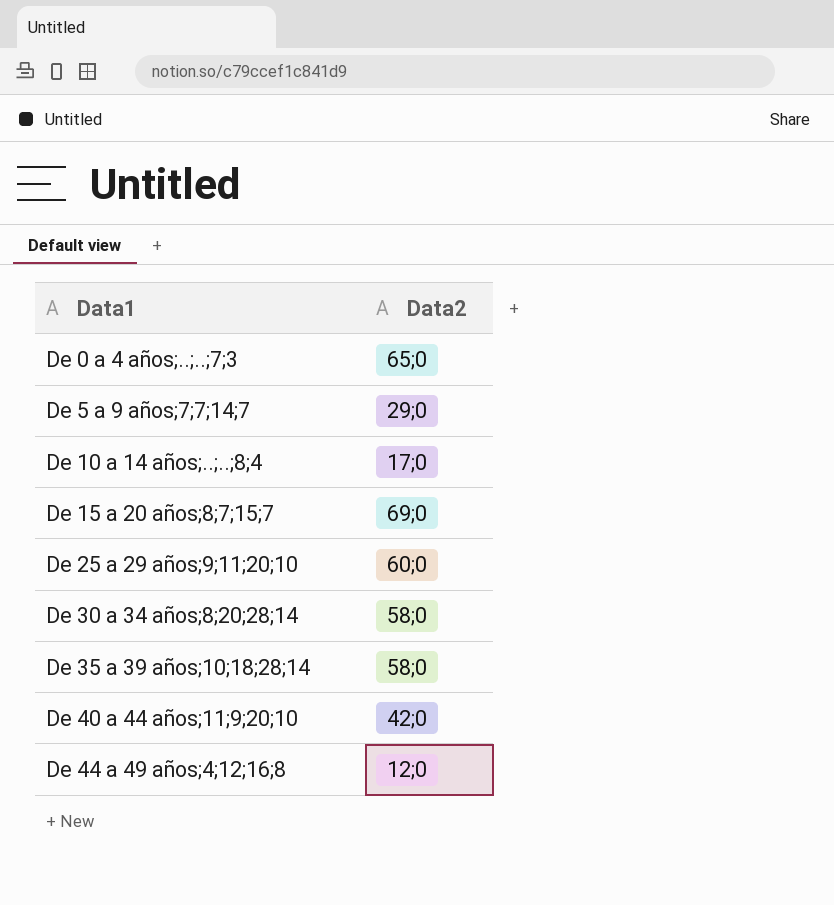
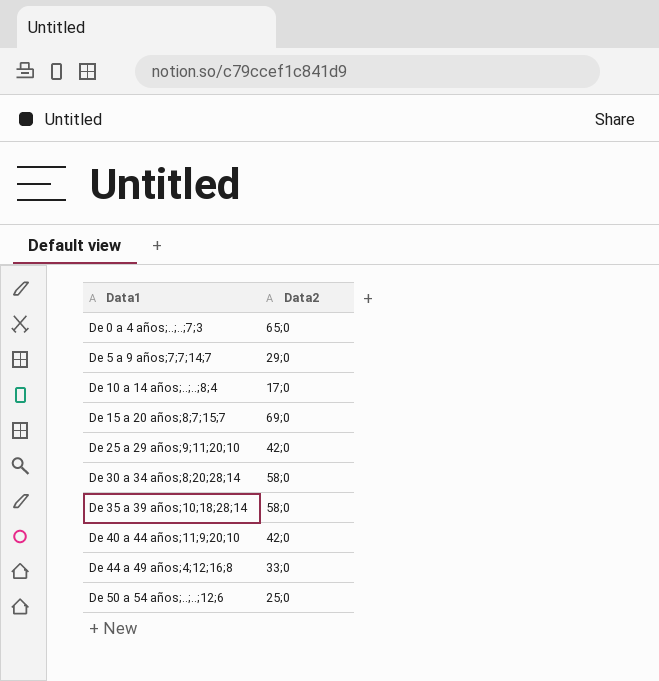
De 25 a 29 años;9;11;20;10 | Data2: 60;0 -> 42;0
De 44 a 49 años;4;12;16;8 | Data2: 12;0 -> 33;0
row De 50 a 54 años;..;..;12;6: none -> 25;0

